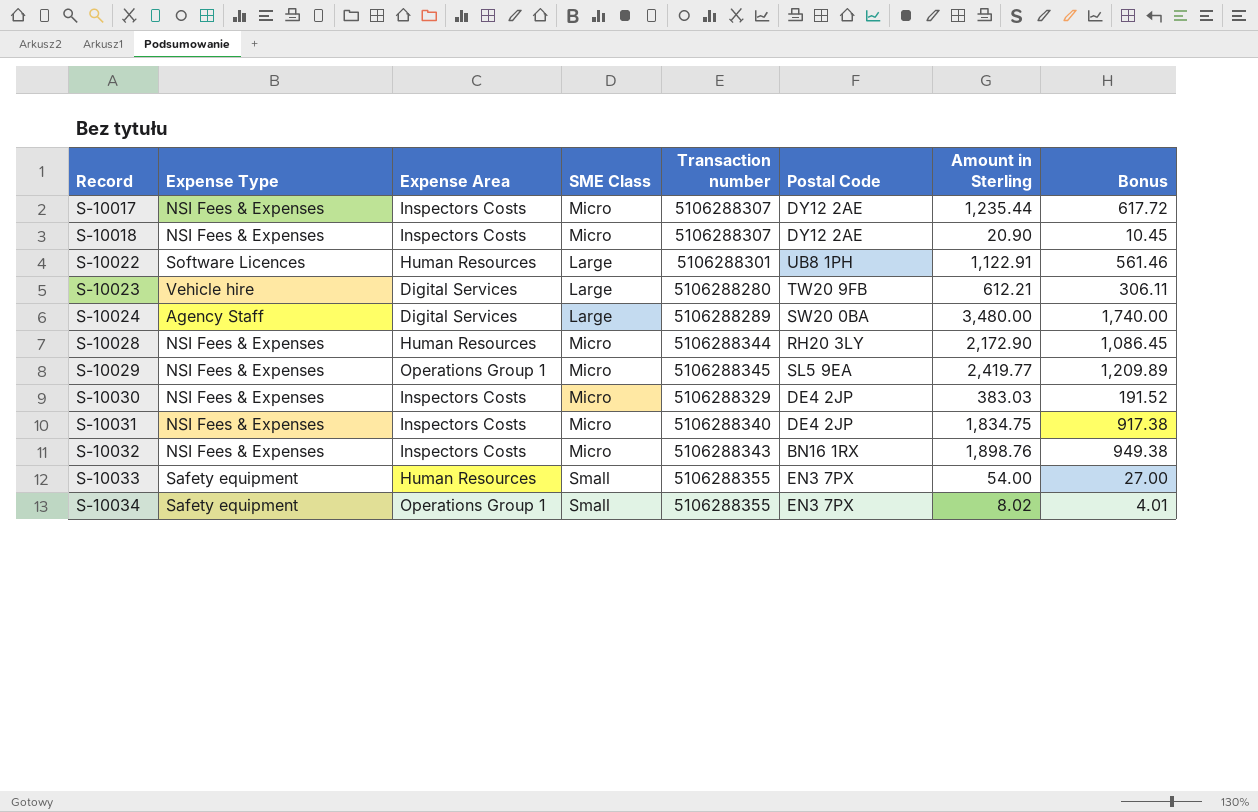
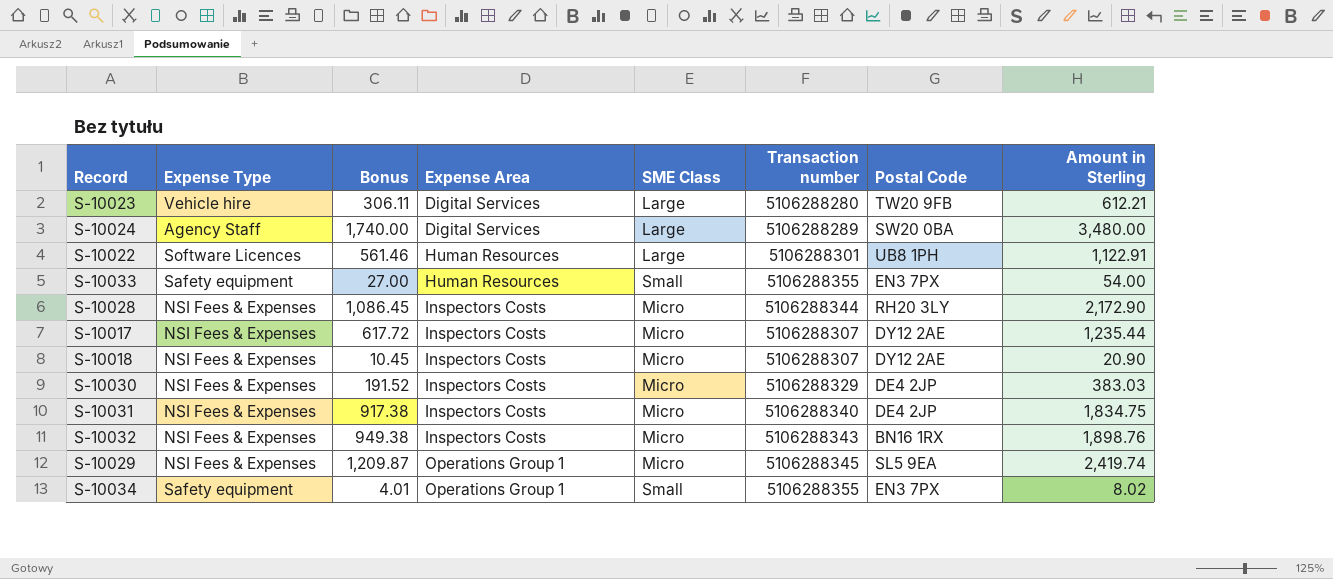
row order: Record ascending -> Expense Area ascending
column Bonus | position: 8 -> 3
S-10028 | Expense Area: Human Resources -> Inspectors Costs
S-10029 | Bonus: 1,209.89 -> 1,209.87
S-10029 | Amount in Sterling: 2,419.77 -> 2,419.74

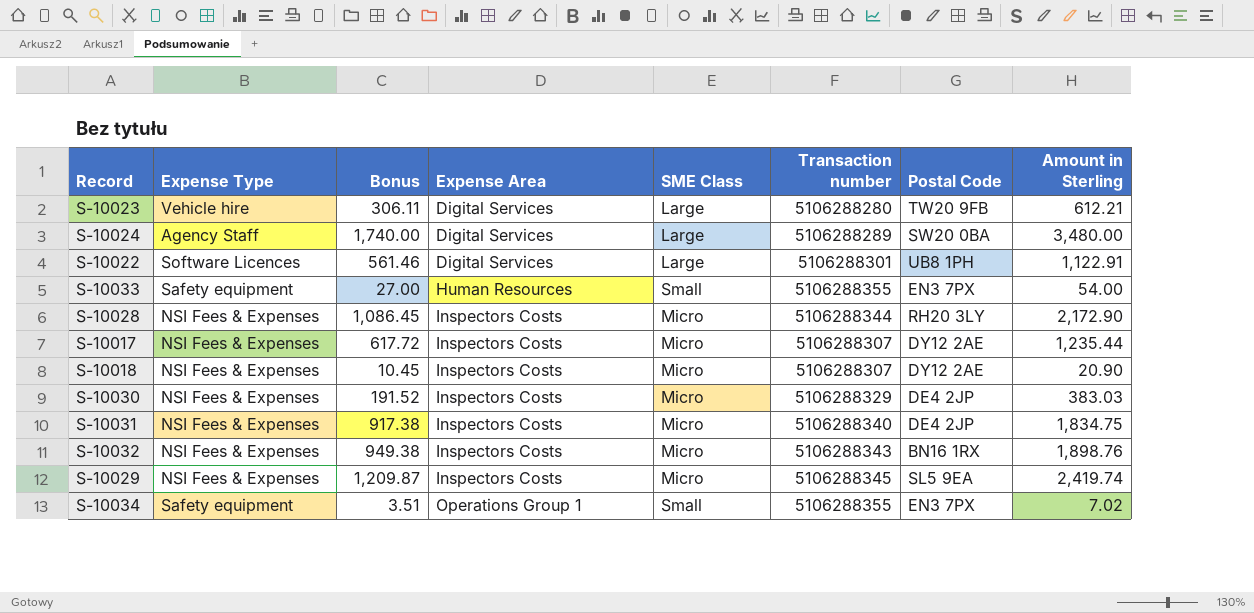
S-10022 | Expense Area: Human Resources -> Digital Services
S-10029 | Expense Area: Operations Group 1 -> Inspectors Costs
S-10034 | Bonus: 4.01 -> 3.51
S-10034 | Amount in Sterling: 8.02 -> 7.02

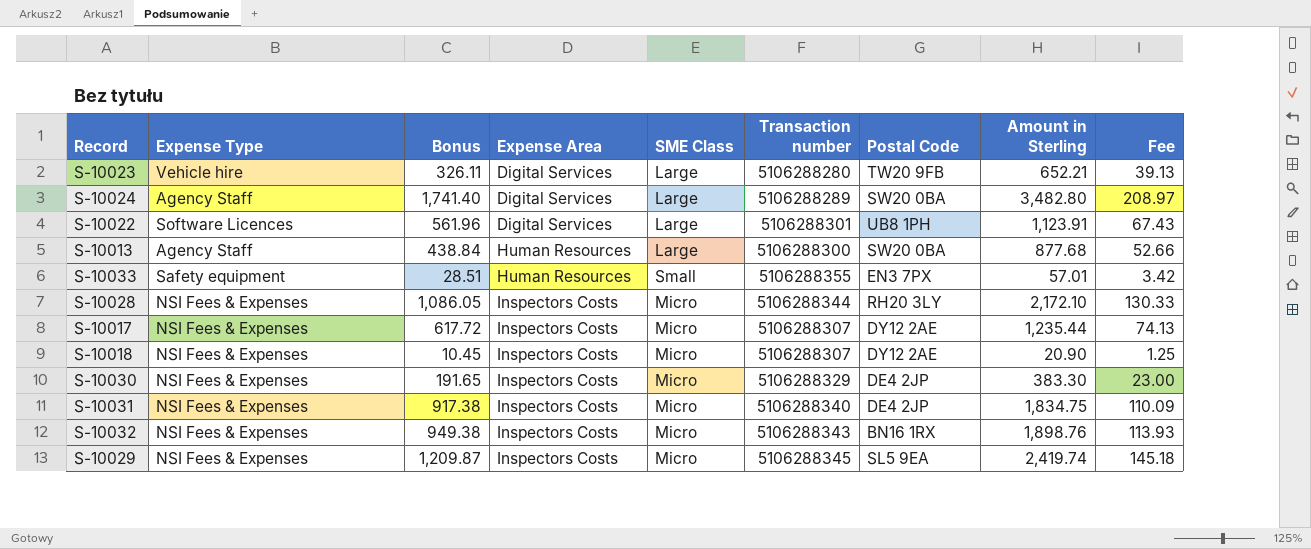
column Fee | formula: none -> [Amount in Sterling] * 0.06
row S-10034: Safety equipment | 3.51 | Operations Group 1 | Small | 5106288355 | EN3 7PX | 7.02 -> none
S-10023 | Bonus: 306.11 -> 326.11
S-10023 | Amount in Sterling: 612.21 -> 652.21
S-10024 | Bonus: 1,740.00 -> 1,741.40
S-10024 | Amount in Sterling: 3,480.00 -> 3,482.80
S-10022 | Bonus: 561.46 -> 561.96
S-10022 | Amount in Sterling: 1,122.91 -> 1,123.91
row S-10013: none -> Agency Staff | 438.84 | Human Resources | Large | 5106288300 | SW20 0BA | 877.68 | 52.66
S-10033 | Bonus: 27.00 -> 28.51
S-10033 | Amount in Sterling: 54.00 -> 57.01
S-10028 | Bonus: 1,086.45 -> 1,086.05
S-10028 | Amount in Sterling: 2,172.90 -> 2,172.10
S-10030 | Bonus: 191.52 -> 191.65
S-10030 | Amount in Sterling: 383.03 -> 383.30

